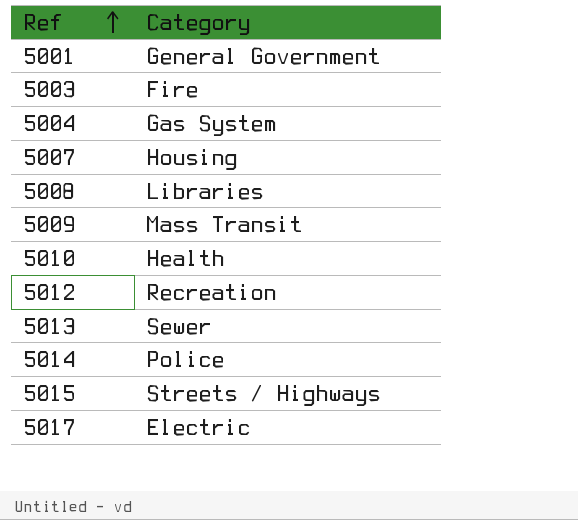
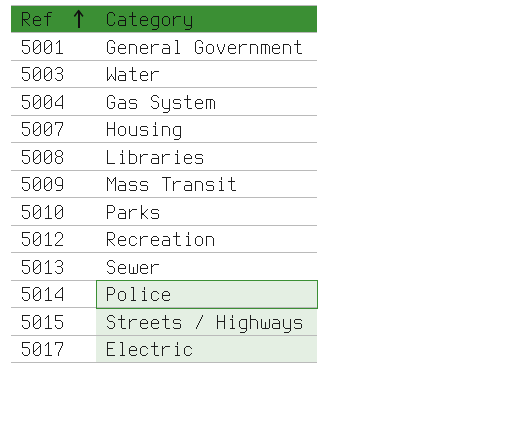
5003 | Category: Fire -> Water
5010 | Category: Health -> Parks

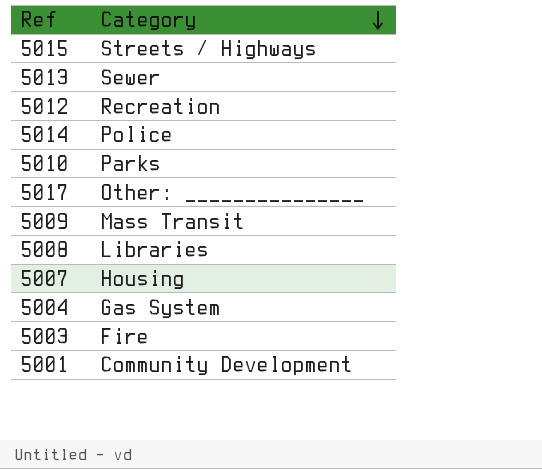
row order: Ref ascending -> Category descending
5017 | Category: Electric -> Other: _______________
5003 | Category: Water -> Fire
5001 | Category: General Government -> Community Development

